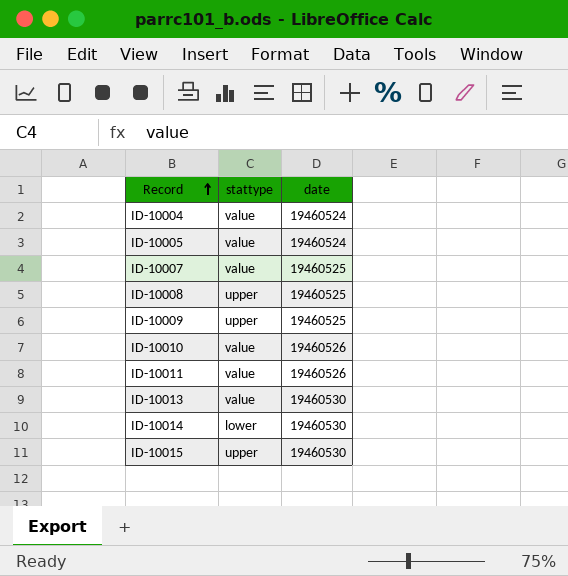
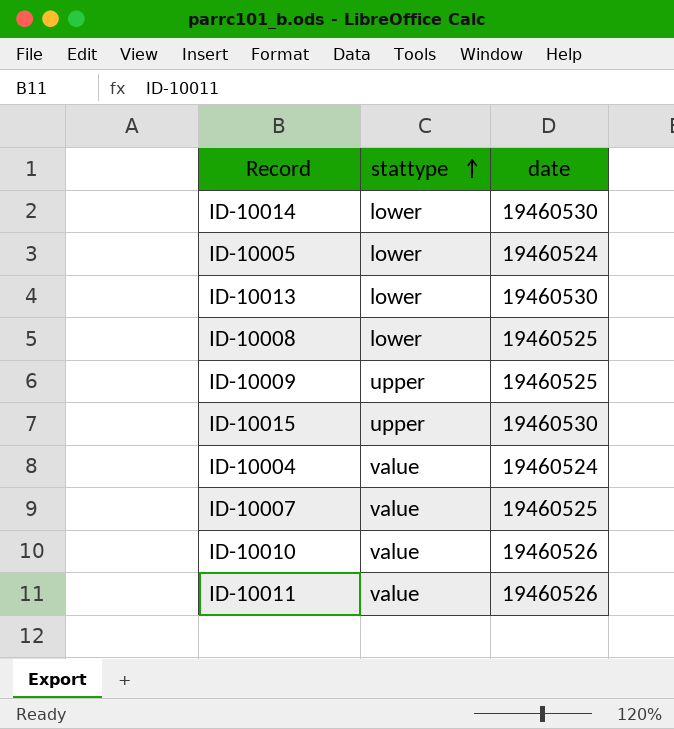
row order: Record ascending -> stattype ascending
ID-10005 | stattype: value -> lower
ID-10013 | stattype: value -> lower
ID-10008 | stattype: upper -> lower

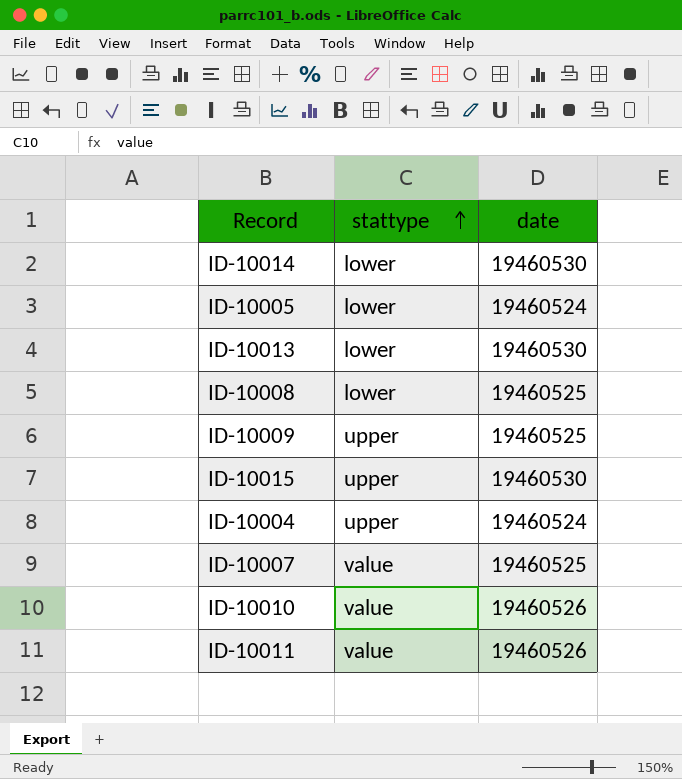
ID-10004 | stattype: value -> upper

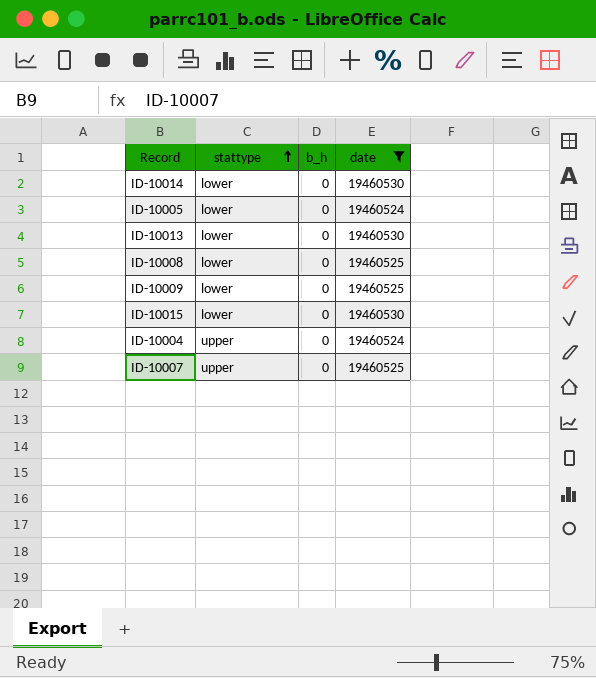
filter: none -> date != 19460526
column b_h | position: none -> 3
ID-10009 | stattype: upper -> lower
ID-10015 | stattype: upper -> lower
ID-10007 | stattype: value -> upper

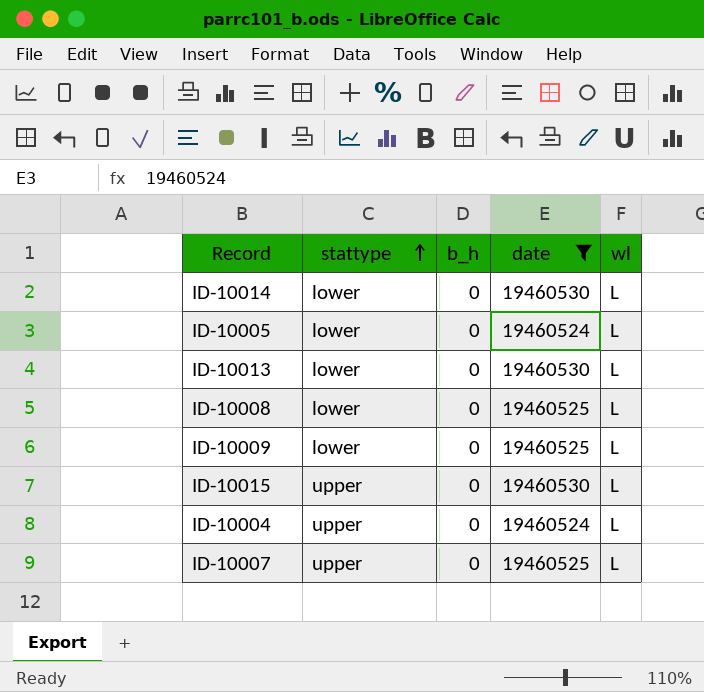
column wl | position: none -> 5
ID-10015 | stattype: lower -> upper

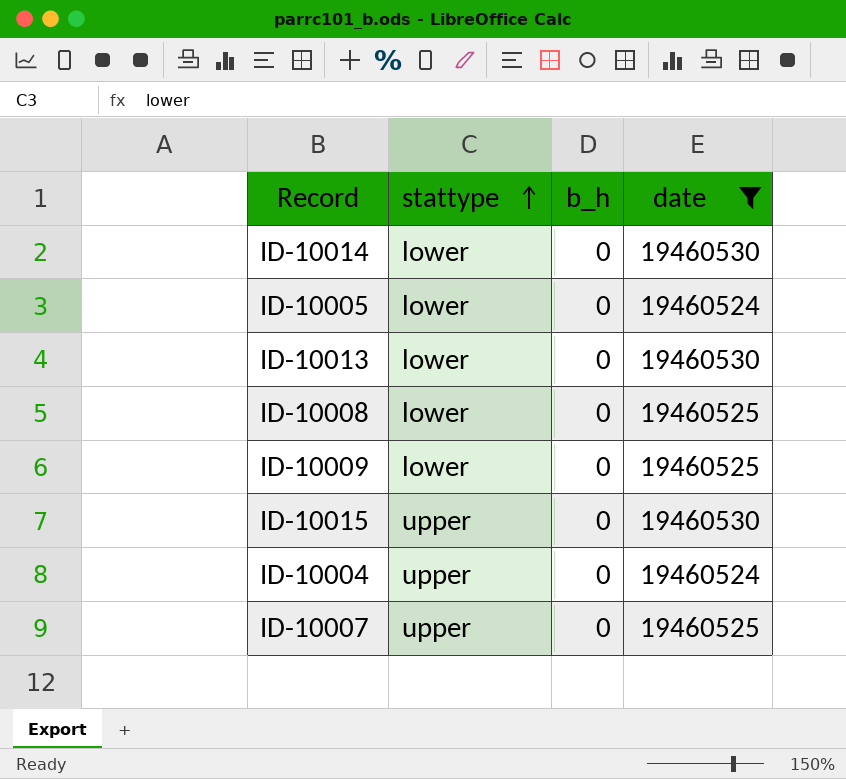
column wl | position: 5 -> none

